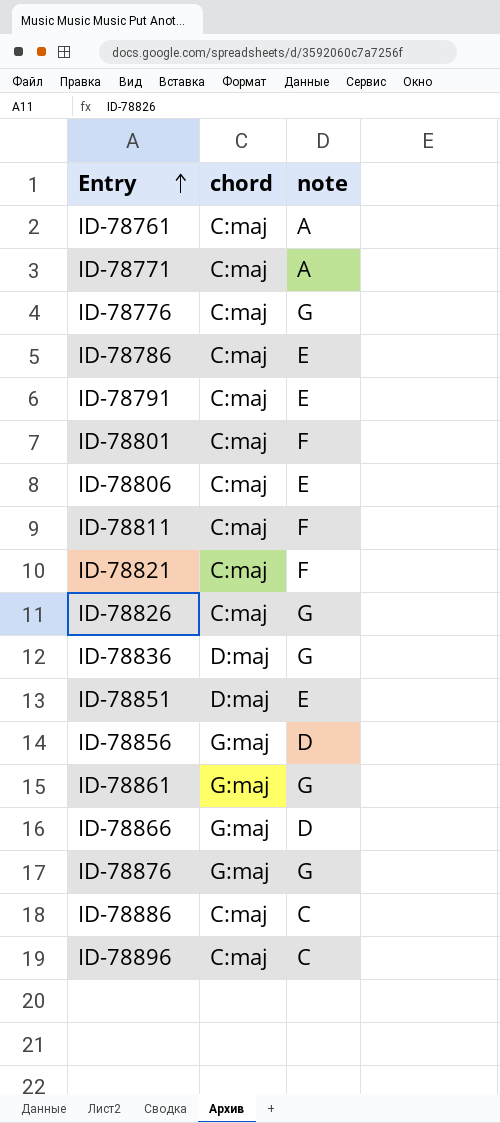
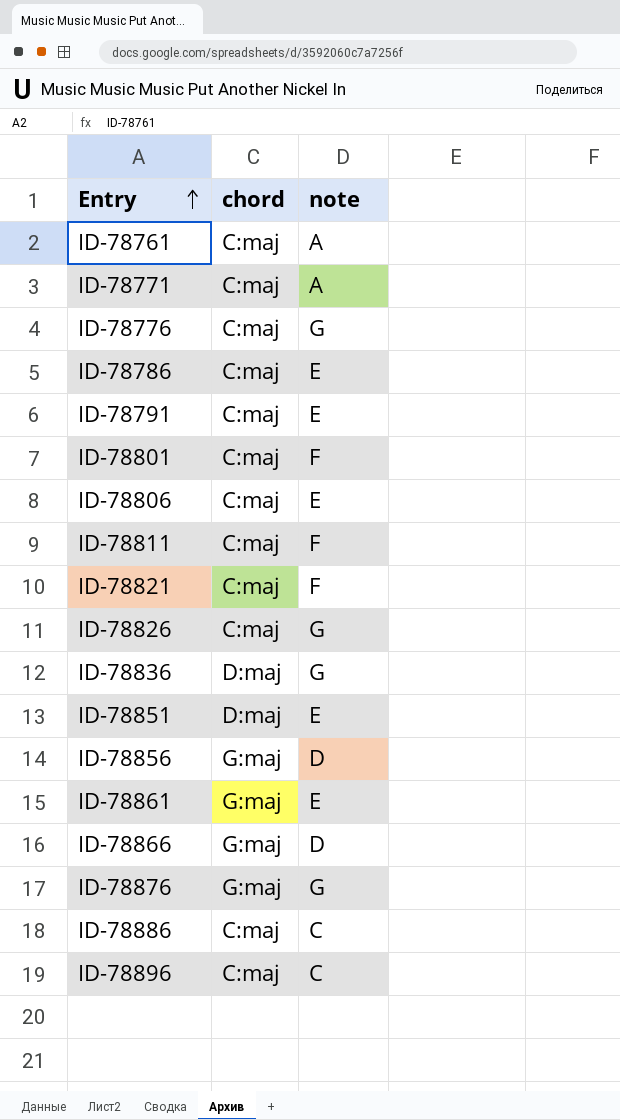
ID-78861 | note: G -> E

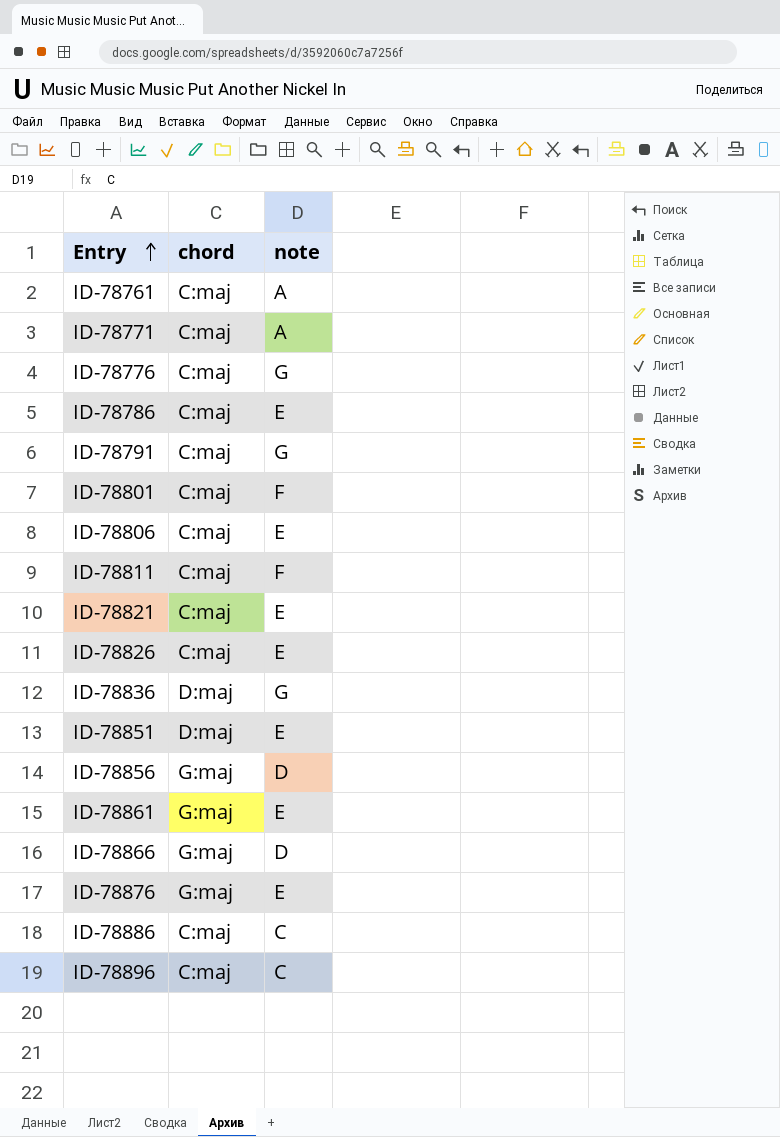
ID-78791 | note: E -> G
ID-78821 | note: F -> E
ID-78826 | note: G -> E
ID-78876 | note: G -> E

